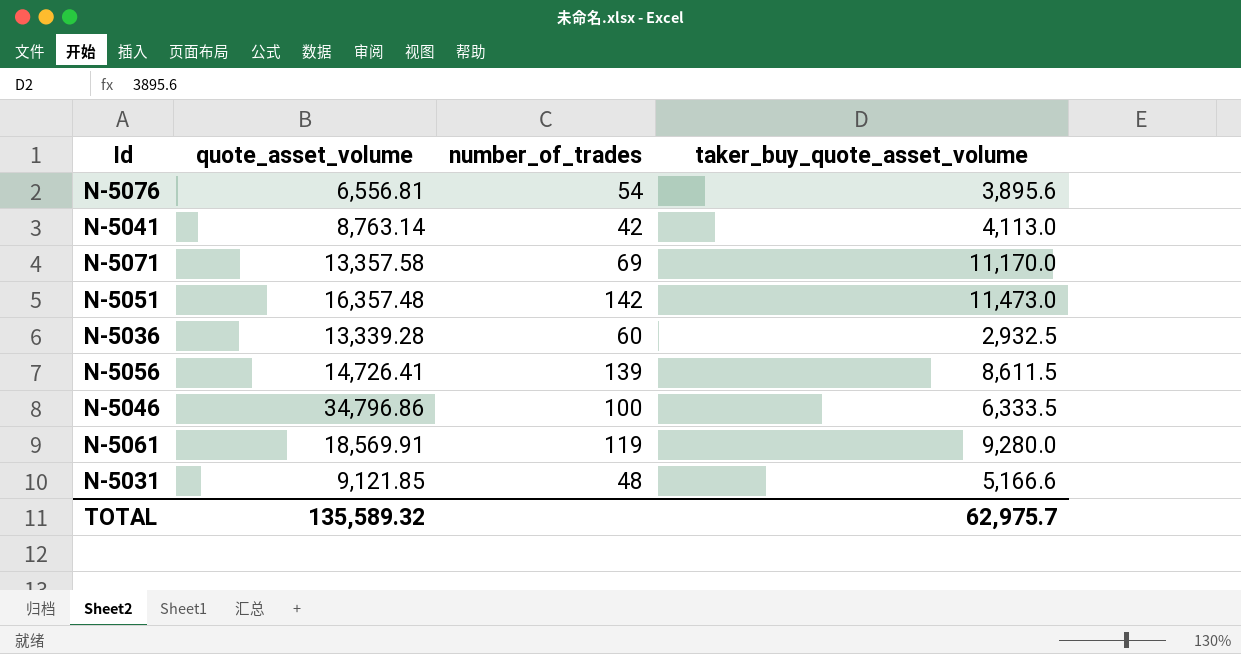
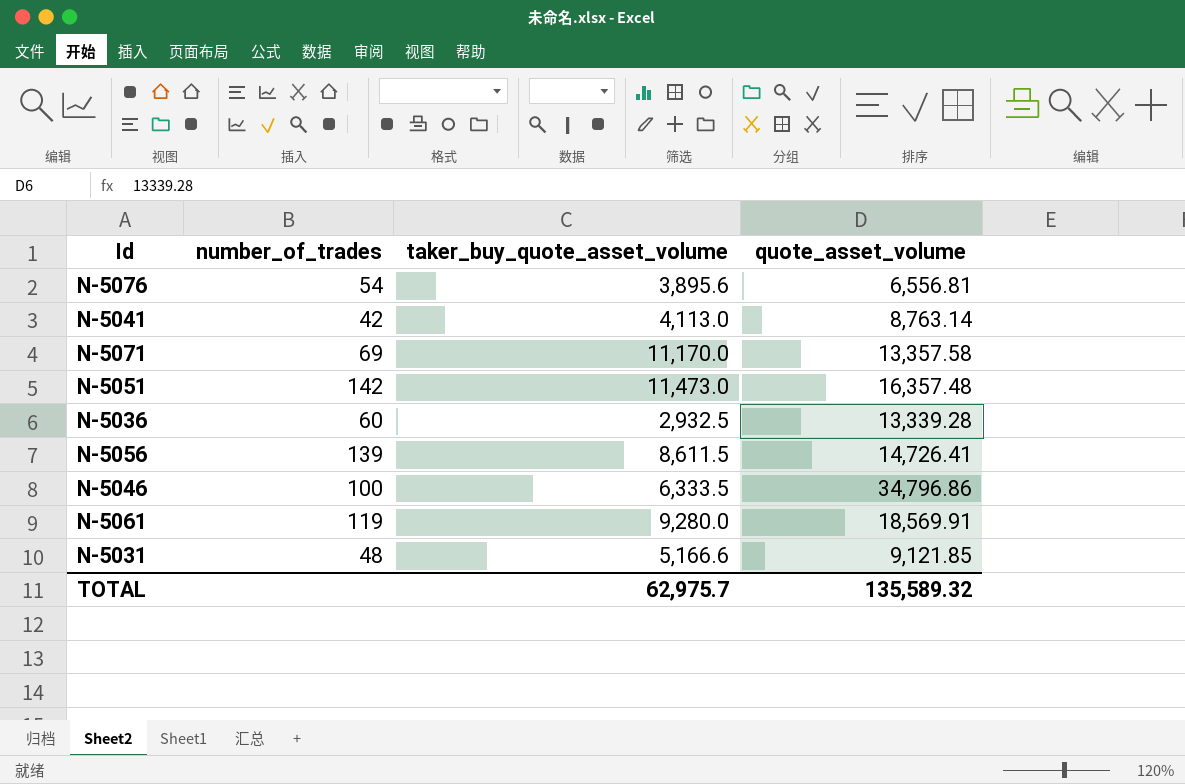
column quote_asset_volume | position: 2 -> 4

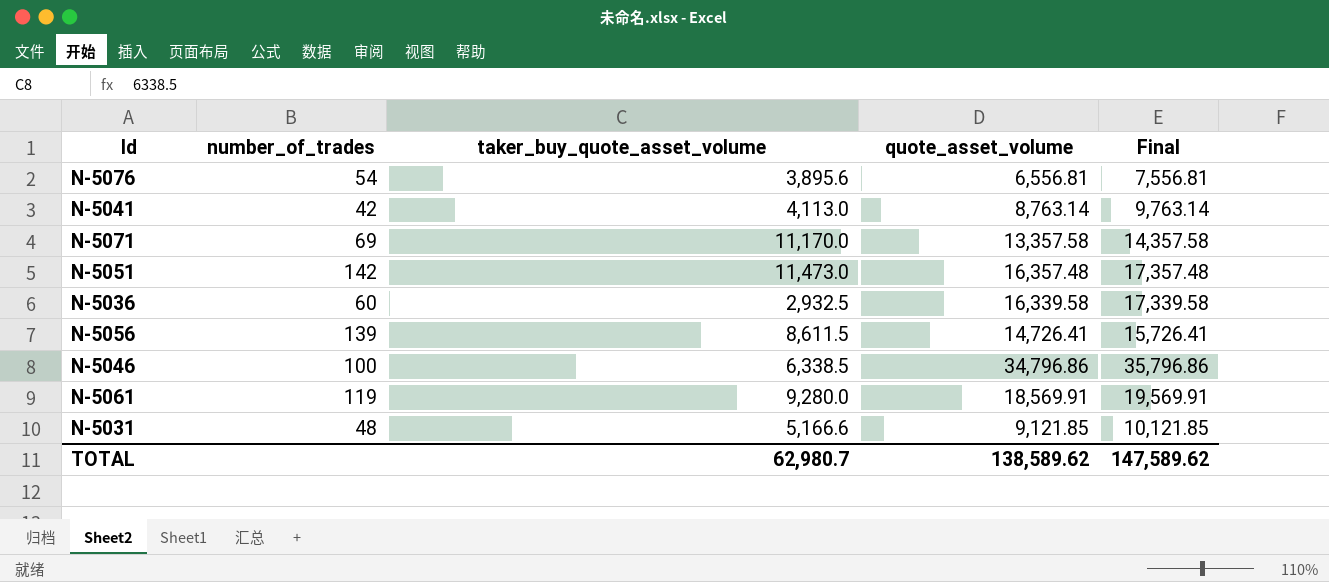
column Final | formula: none -> [quote_asset_volume] + 1000
N-5036 | quote_asset_volume: 13,339.28 -> 16,339.58
N-5046 | taker_buy_quote_asset_volume: 6,333.5 -> 6,338.5
TOTAL | taker_buy_quote_asset_volume: 62,975.7 -> 62,980.7
TOTAL | quote_asset_volume: 135,589.32 -> 138,589.62

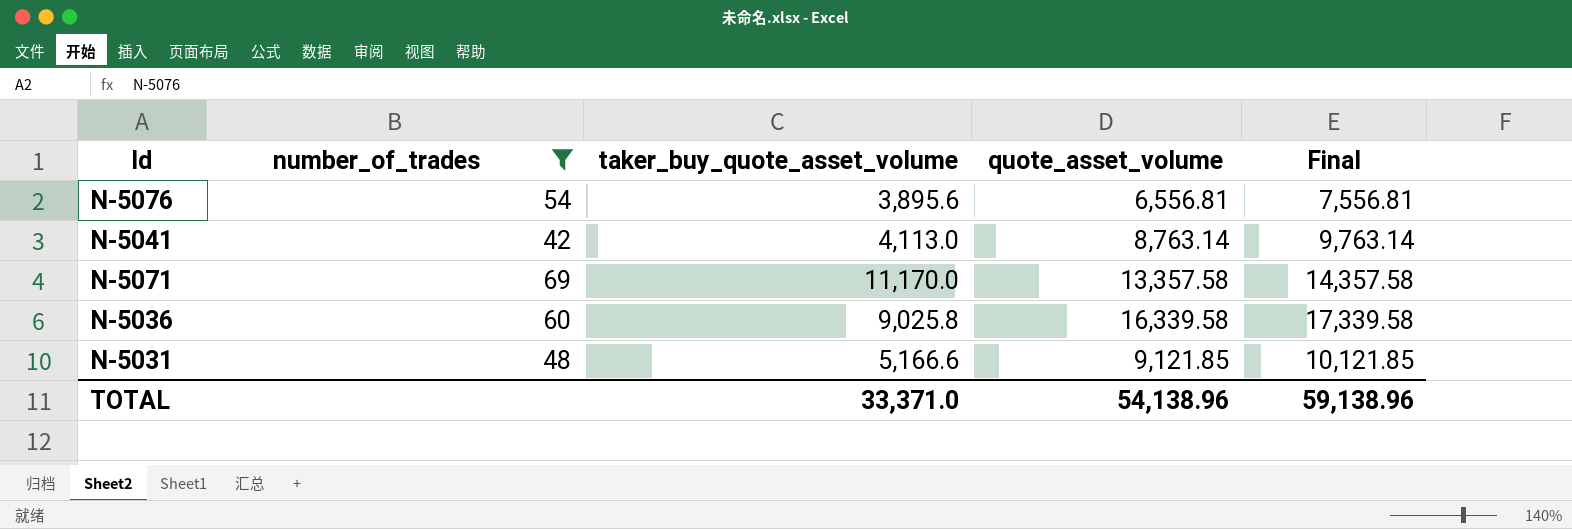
filter: none -> number_of_trades <= 69
N-5036 | taker_buy_quote_asset_volume: 2,932.5 -> 9,025.8
TOTAL | taker_buy_quote_asset_volume: 62,980.7 -> 33,371.0
TOTAL | quote_asset_volume: 138,589.62 -> 54,138.96
TOTAL | Final: 147,589.62 -> 59,138.96

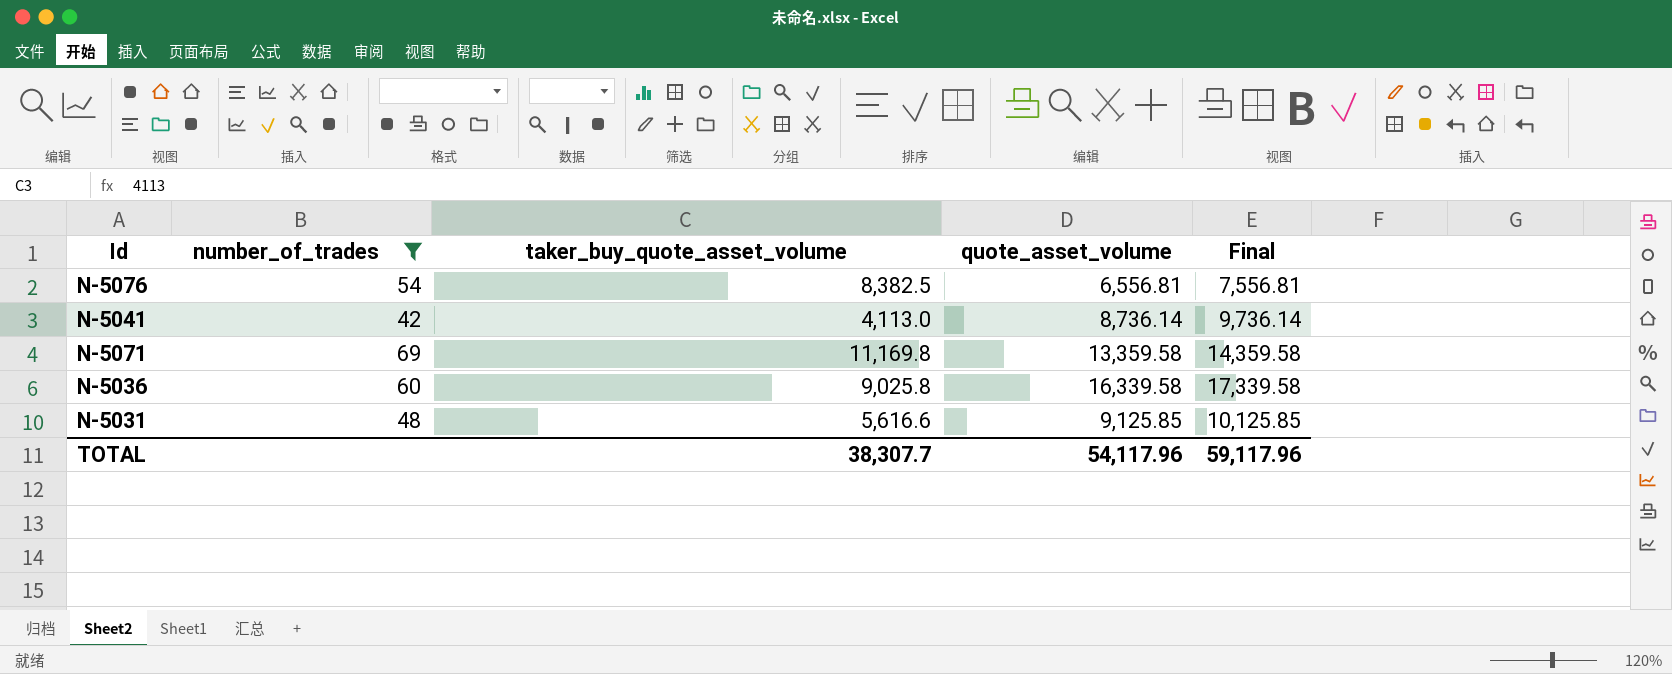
N-5076 | taker_buy_quote_asset_volume: 3,895.6 -> 8,382.5
N-5041 | quote_asset_volume: 8,763.14 -> 8,736.14
N-5041 | Final: 9,763.14 -> 9,736.14
N-5071 | taker_buy_quote_asset_volume: 11,170.0 -> 11,169.8
N-5071 | quote_asset_volume: 13,357.58 -> 13,359.58
N-5071 | Final: 14,357.58 -> 14,359.58
N-5031 | taker_buy_quote_asset_volume: 5,166.6 -> 5,616.6
N-5031 | quote_asset_volume: 9,121.85 -> 9,125.85
N-5031 | Final: 10,121.85 -> 10,125.85
TOTAL | taker_buy_quote_asset_volume: 33,371.0 -> 38,307.7
TOTAL | quote_asset_volume: 54,138.96 -> 54,117.96
TOTAL | Final: 59,138.96 -> 59,117.96

